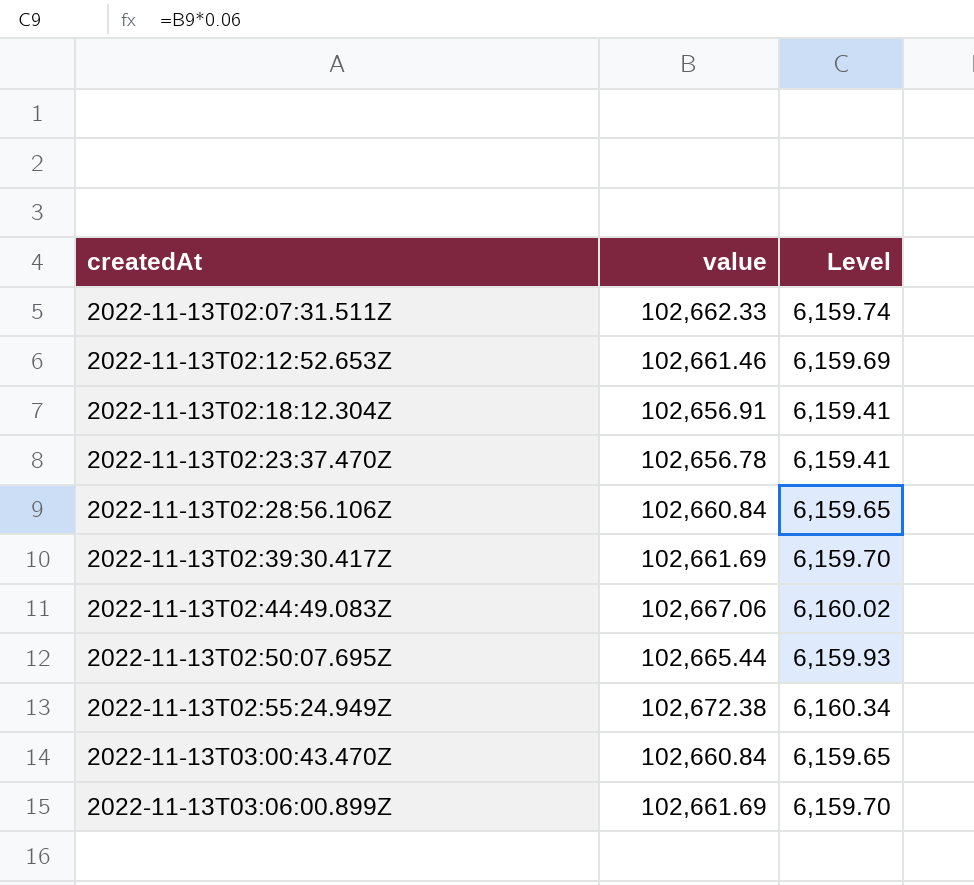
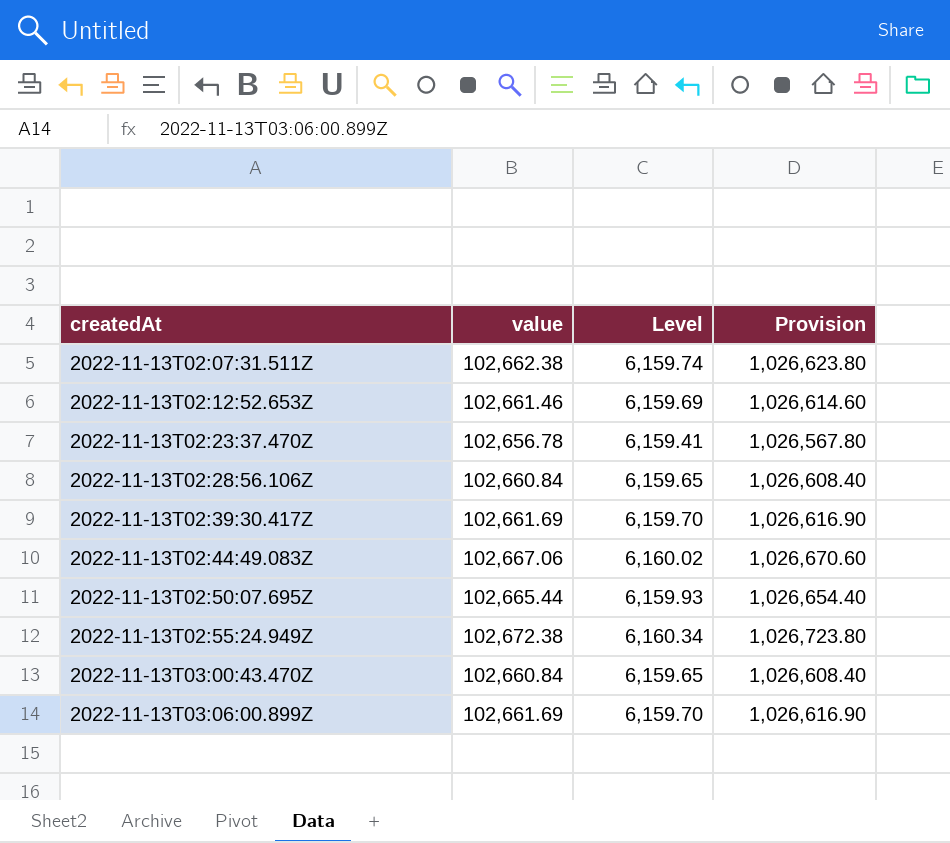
column Provision | formula: none -> [value] * 10
row 2022-11-13T02:18:12.304Z: 102,656.91 | 6,159.41 -> none
2022-11-13T02:07:31.511Z | value: 102,662.33 -> 102,662.38

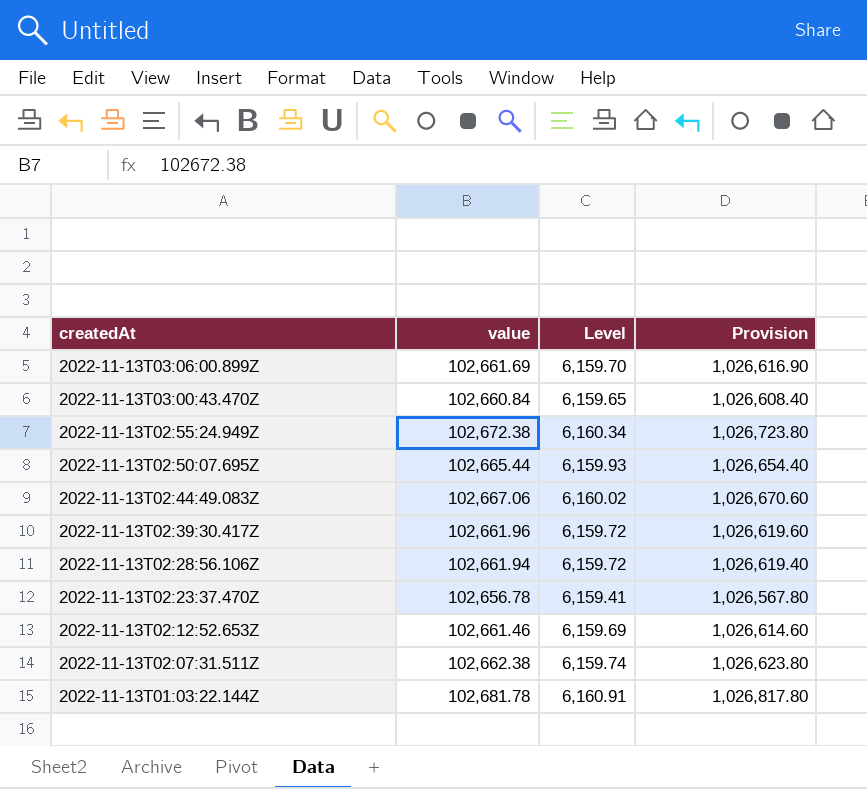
row order: createdAt ascending -> createdAt descending
2022-11-13T02:39:30.417Z | value: 102,661.69 -> 102,661.96
2022-11-13T02:39:30.417Z | Level: 6,159.70 -> 6,159.72
2022-11-13T02:39:30.417Z | Provision: 1,026,616.90 -> 1,026,619.60
2022-11-13T02:28:56.106Z | value: 102,660.84 -> 102,661.94
2022-11-13T02:28:56.106Z | Level: 6,159.65 -> 6,159.72
2022-11-13T02:28:56.106Z | Provision: 1,026,608.40 -> 1,026,619.40
row 2022-11-13T01:03:22.144Z: none -> 102,681.78 | 6,160.91 | 1,026,817.80

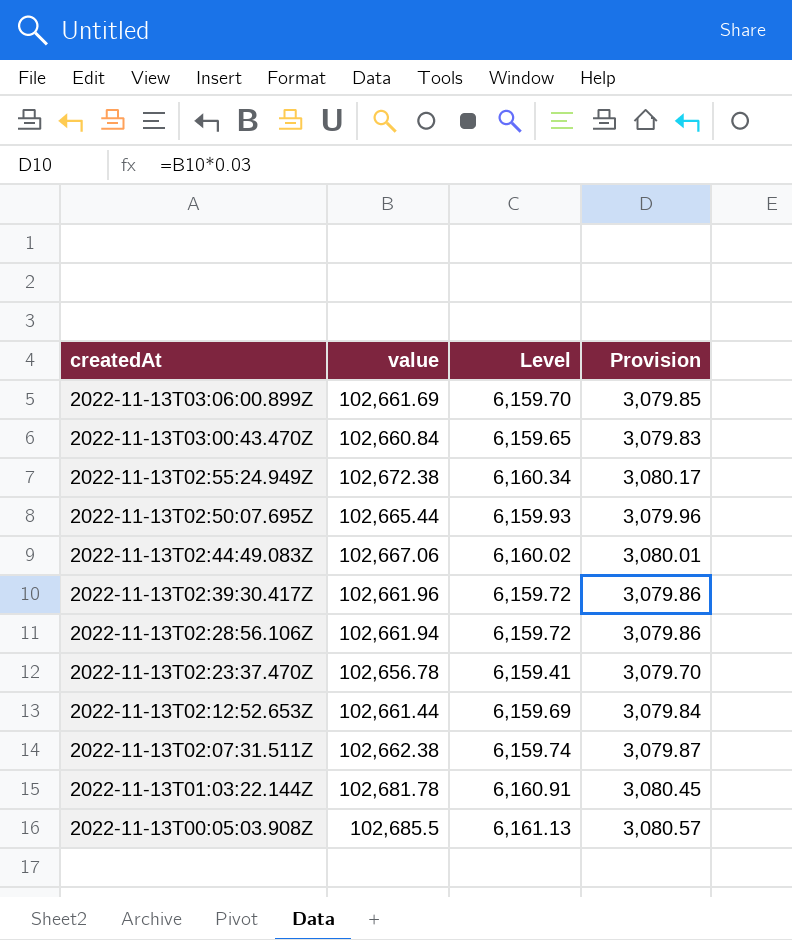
column Provision | formula: [value] * 10 -> [value] * 0.03
2022-11-13T02:12:52.653Z | value: 102,661.46 -> 102,661.44
row 2022-11-13T00:05:03.908Z: none -> 102,685.5 | 6,161.13 | 3,080.57

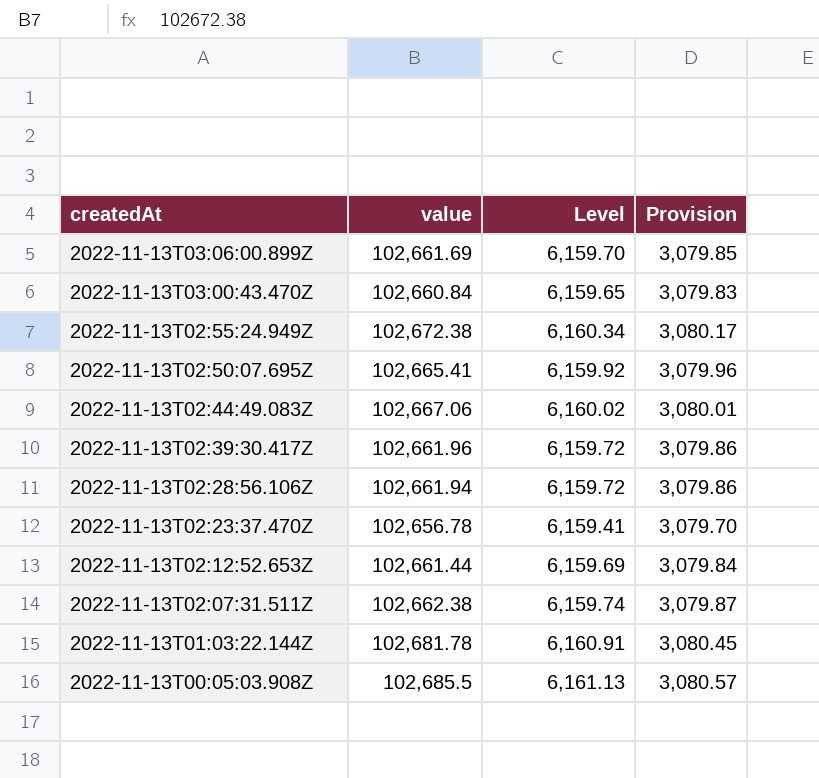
2022-11-13T02:50:07.695Z | value: 102,665.44 -> 102,665.41
2022-11-13T02:50:07.695Z | Level: 6,159.93 -> 6,159.92

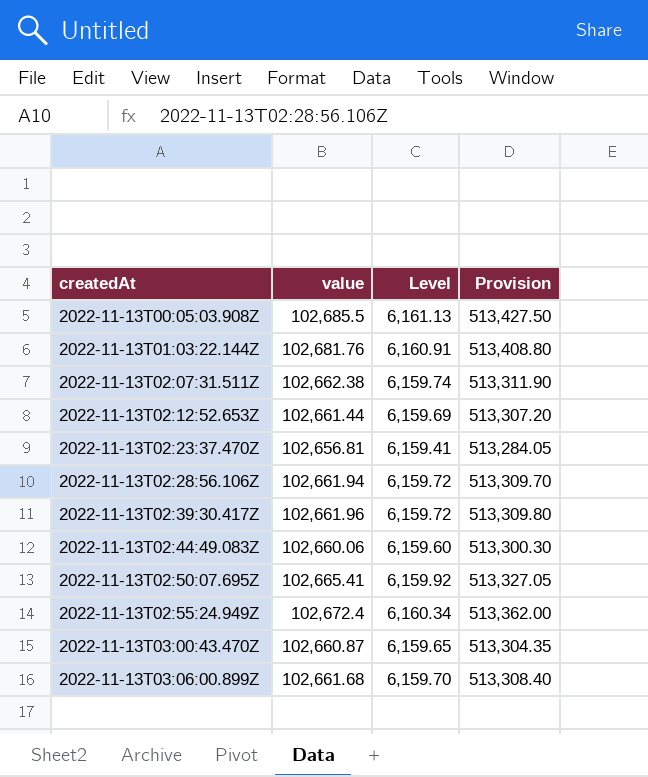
row order: createdAt descending -> createdAt ascending
column Provision | formula: [value] * 0.03 -> [value] * 5
2022-11-13T01:03:22.144Z | value: 102,681.78 -> 102,681.76
2022-11-13T02:23:37.470Z | value: 102,656.78 -> 102,656.81
2022-11-13T02:44:49.083Z | value: 102,667.06 -> 102,660.06
2022-11-13T02:44:49.083Z | Level: 6,160.02 -> 6,159.60
2022-11-13T02:55:24.949Z | value: 102,672.38 -> 102,672.4
2022-11-13T03:00:43.470Z | value: 102,660.84 -> 102,660.87
2022-11-13T03:06:00.899Z | value: 102,661.69 -> 102,661.68

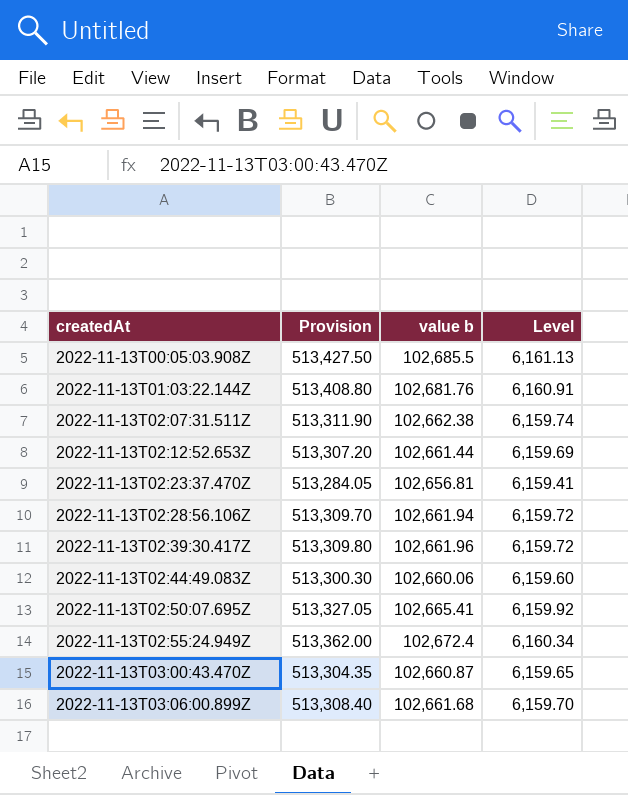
column Provision | position: 4 -> 2
column name: value -> value b

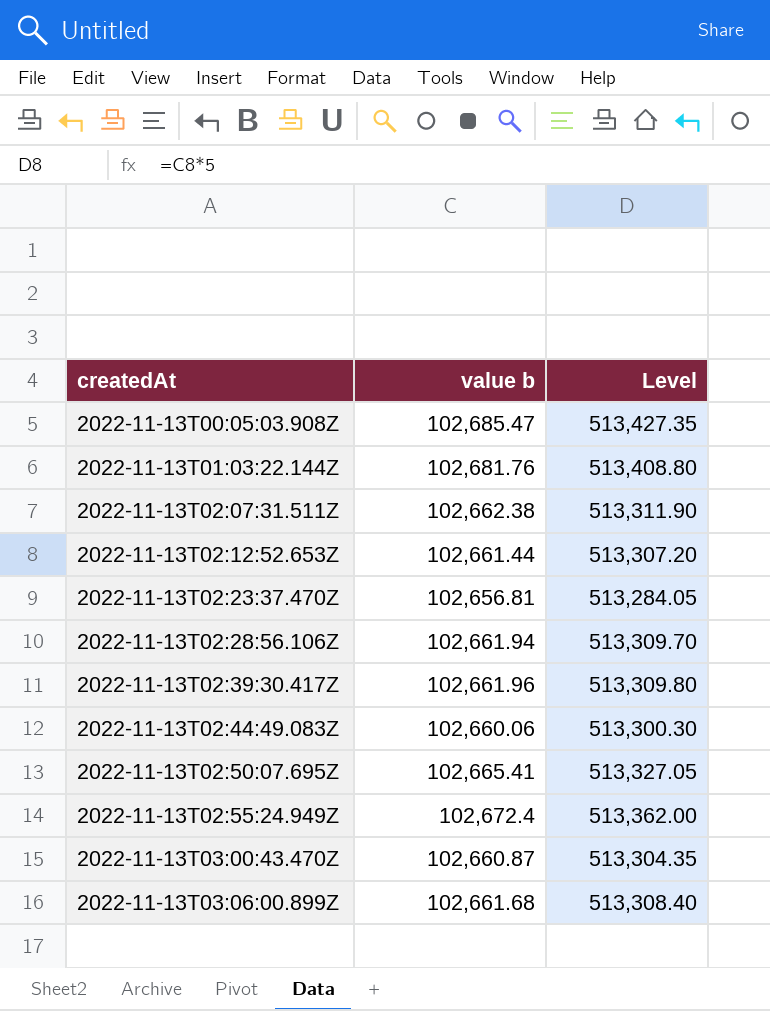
column Provision | formula: [value b] * 5 -> none
column Level | formula: [value b] * 0.06 -> [value b] * 5
2022-11-13T00:05:03.908Z | value b: 102,685.5 -> 102,685.47

